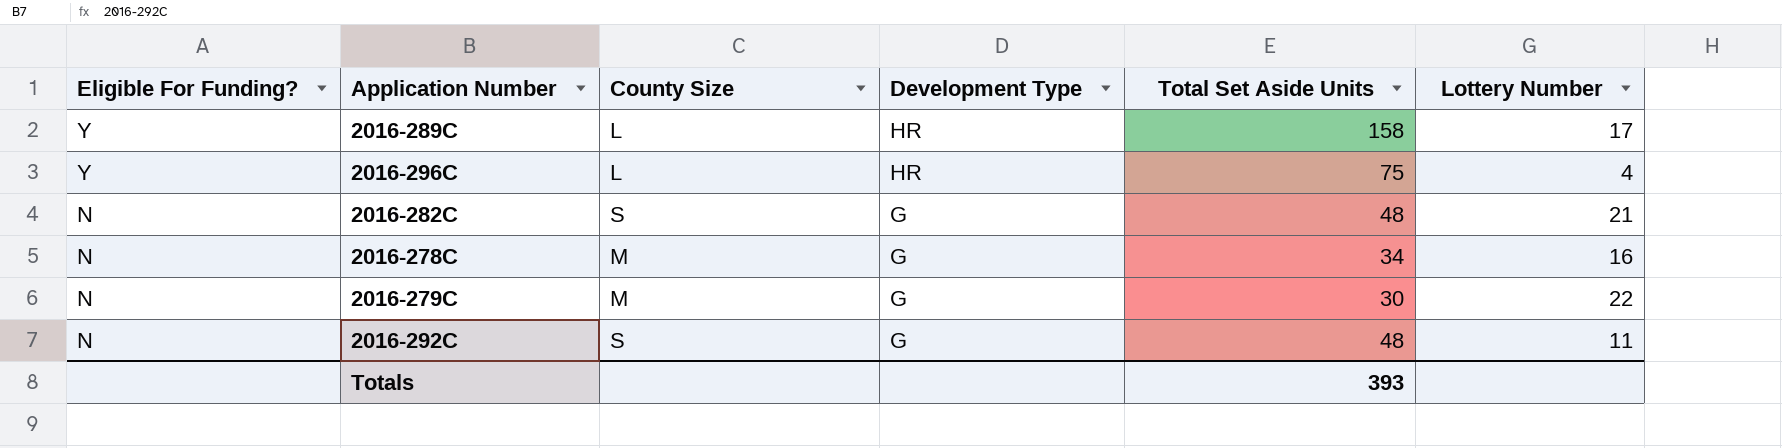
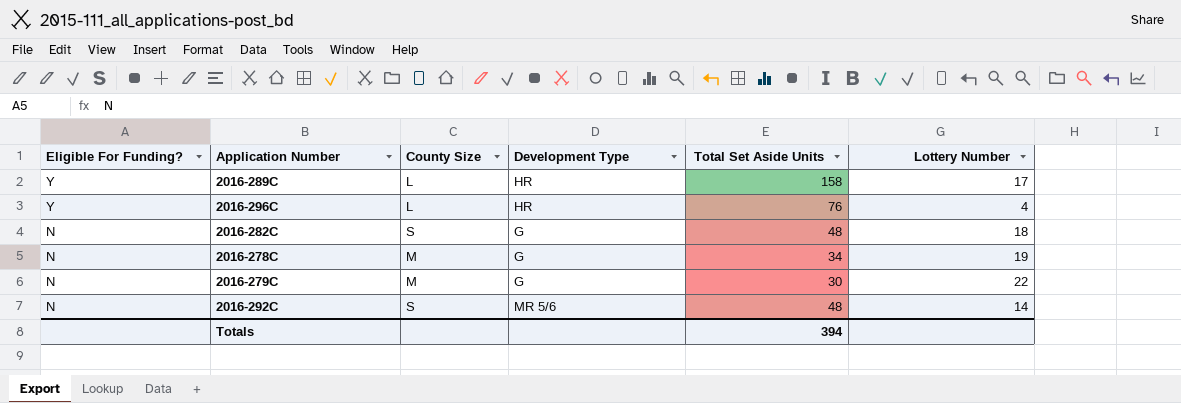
2016-296C | Total Set Aside Units: 75 -> 76
2016-282C | Lottery Number: 21 -> 18
2016-278C | Lottery Number: 16 -> 19
2016-292C | Development Type: G -> MR 5/6
2016-292C | Lottery Number: 11 -> 14
Totals | Total Set Aside Units: 393 -> 394

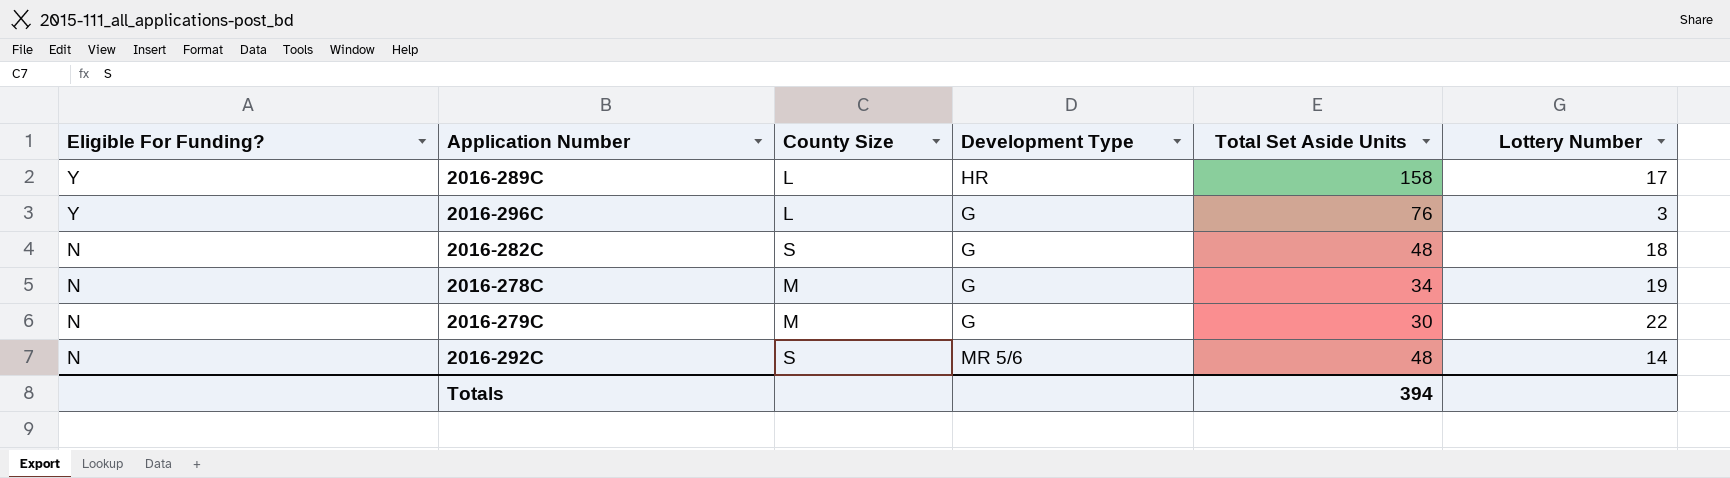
2016-296C | Development Type: HR -> G
2016-296C | Lottery Number: 4 -> 3

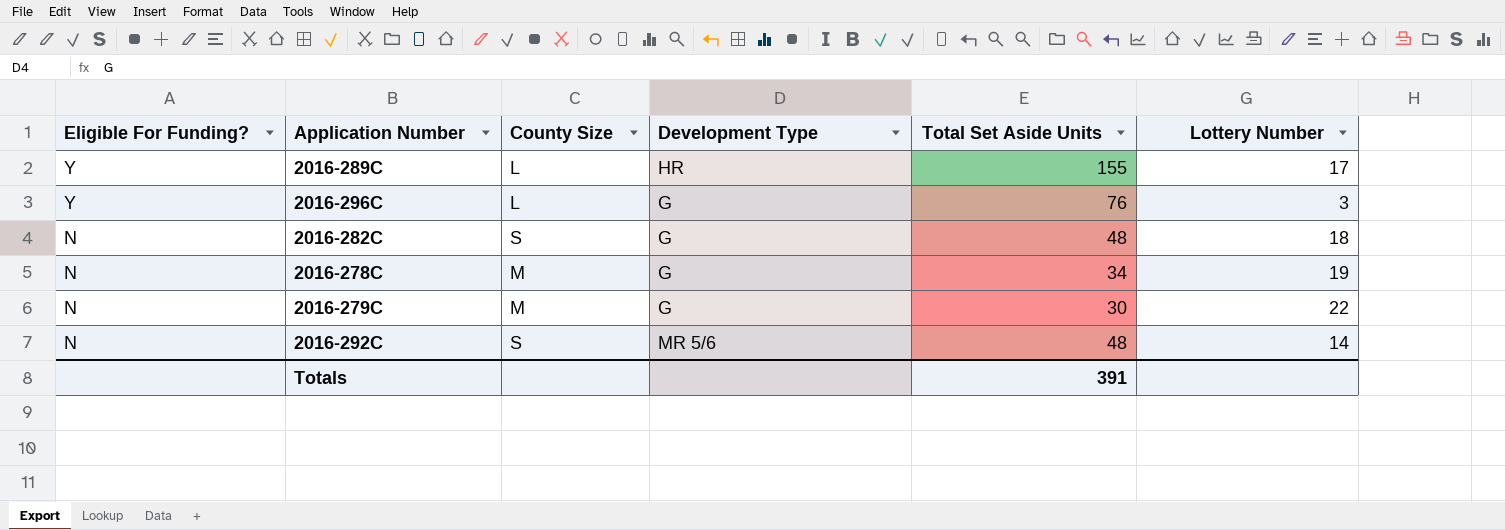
2016-289C | Total Set Aside Units: 158 -> 155
Totals | Total Set Aside Units: 394 -> 391

